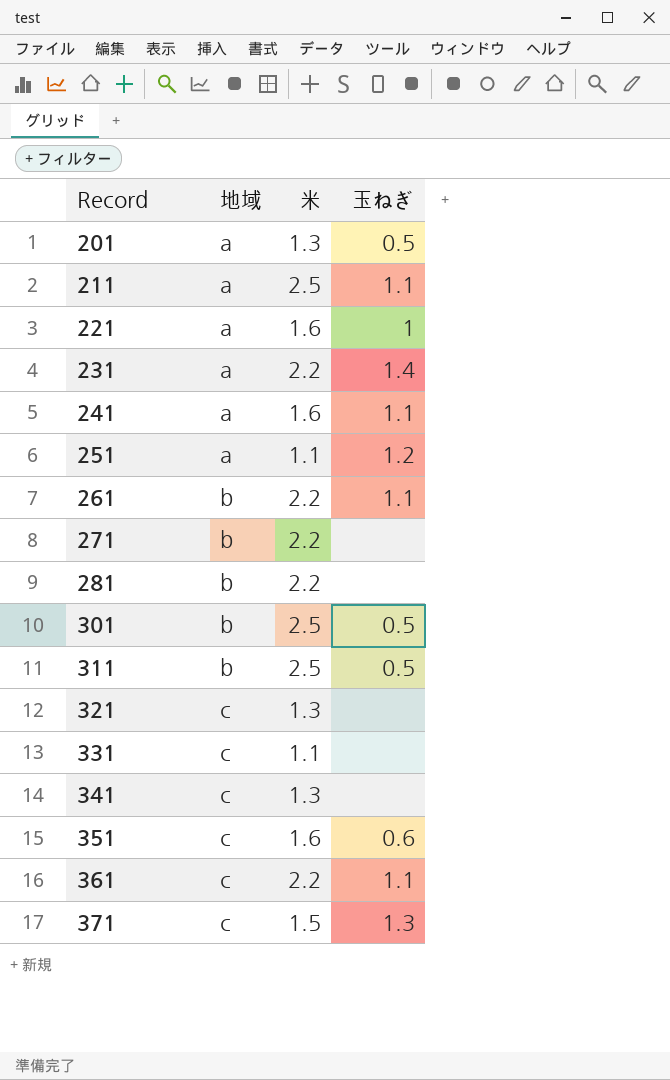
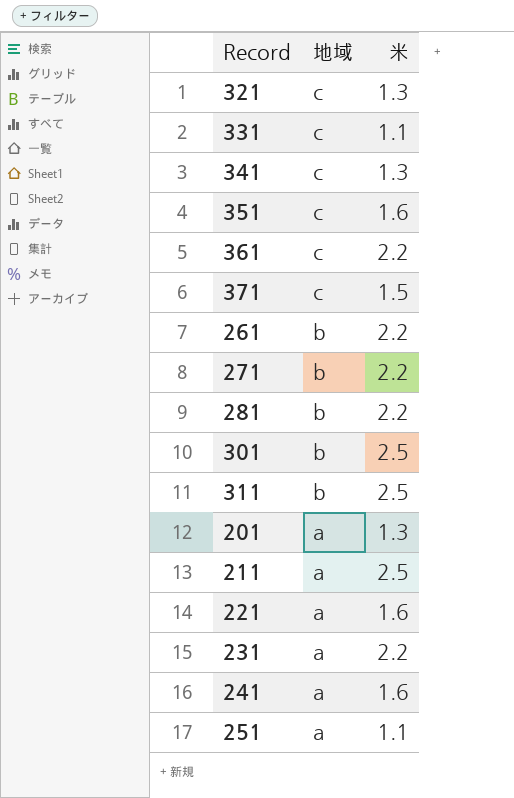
row order: Record ascending -> 地域 descending
column 玉ねぎ | position: 4 -> none

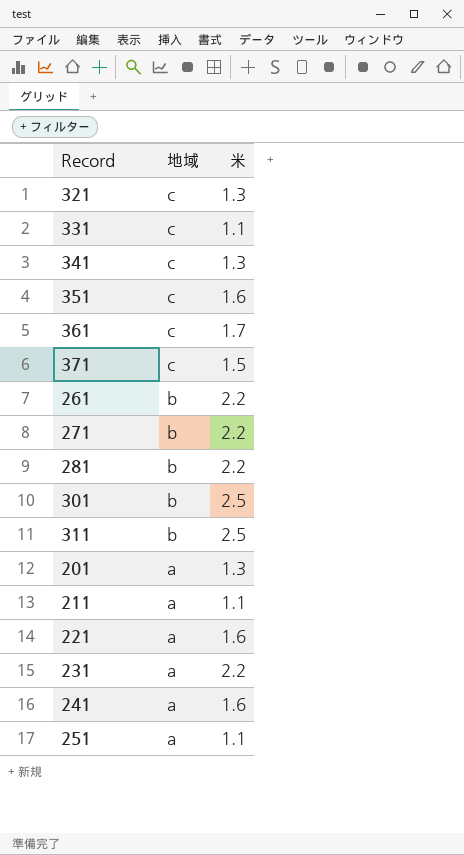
361 | 米: 2.2 -> 1.7
211 | 米: 2.5 -> 1.1

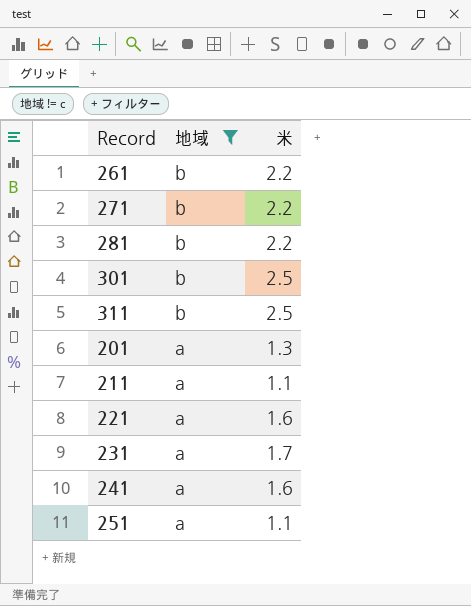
filter: none -> 地域 != c
231 | 米: 2.2 -> 1.7

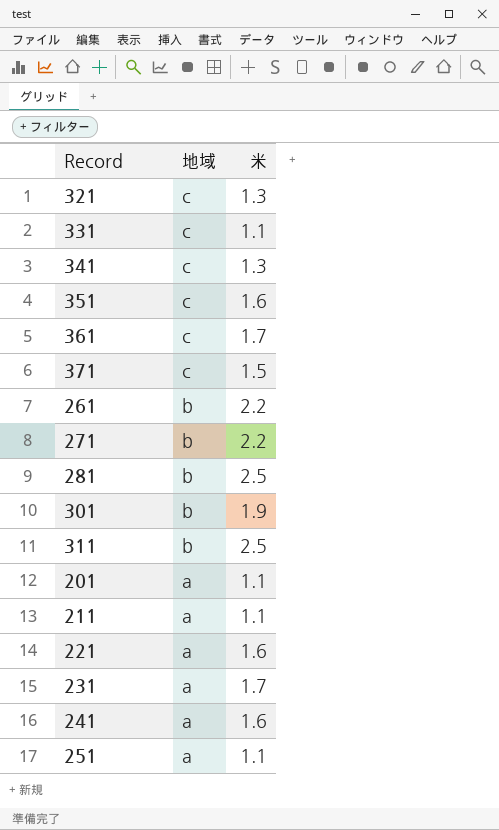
filter: 地域 != c -> none
281 | 米: 2.2 -> 2.5
301 | 米: 2.5 -> 1.9
201 | 米: 1.3 -> 1.1

